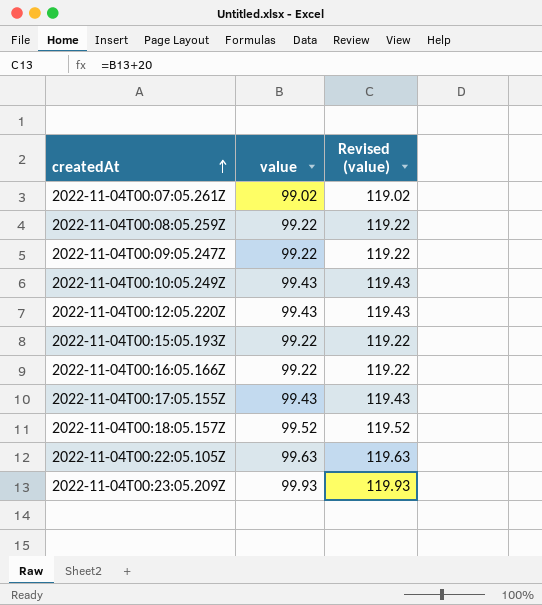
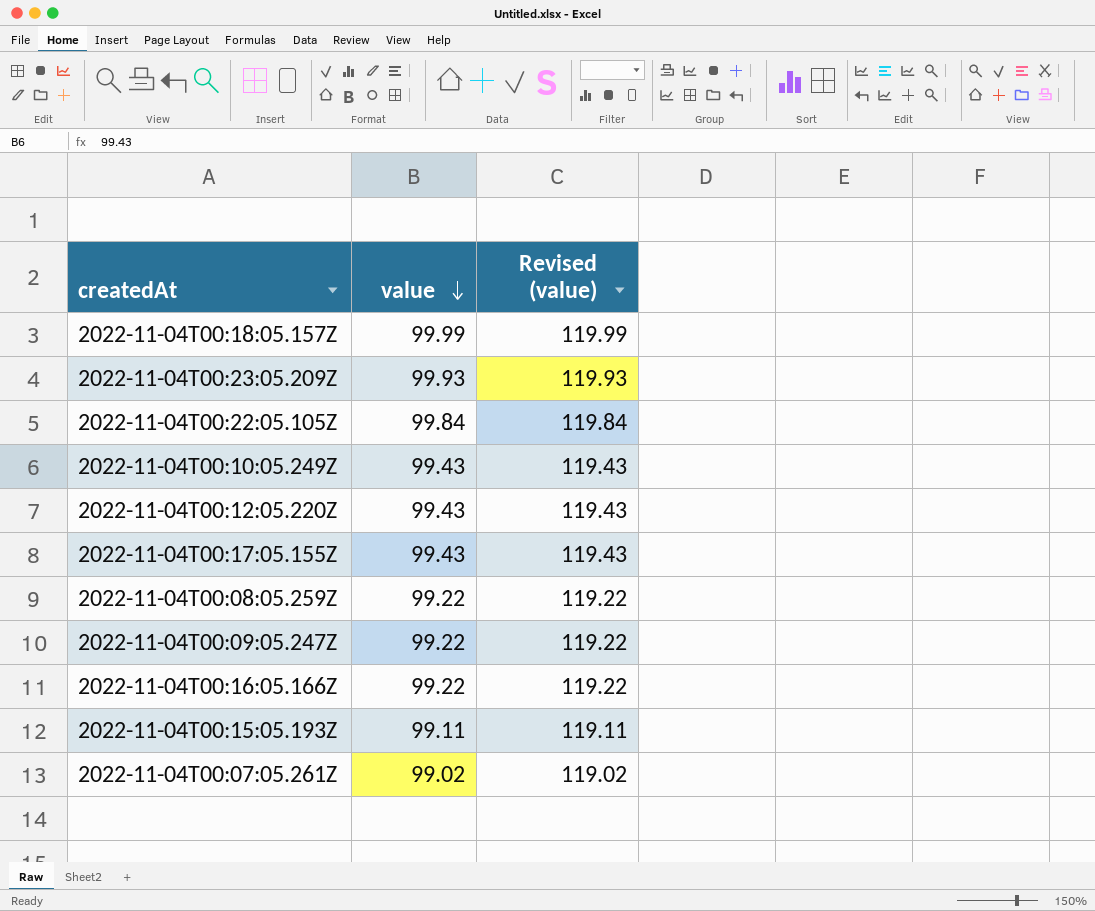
row order: createdAt ascending -> value descending
2022-11-04T00:18:05.157Z | value: 99.52 -> 99.99
2022-11-04T00:18:05.157Z | Revised (value): 119.52 -> 119.99
2022-11-04T00:22:05.105Z | value: 99.63 -> 99.84
2022-11-04T00:22:05.105Z | Revised (value): 119.63 -> 119.84
2022-11-04T00:15:05.193Z | value: 99.22 -> 99.11
2022-11-04T00:15:05.193Z | Revised (value): 119.22 -> 119.11

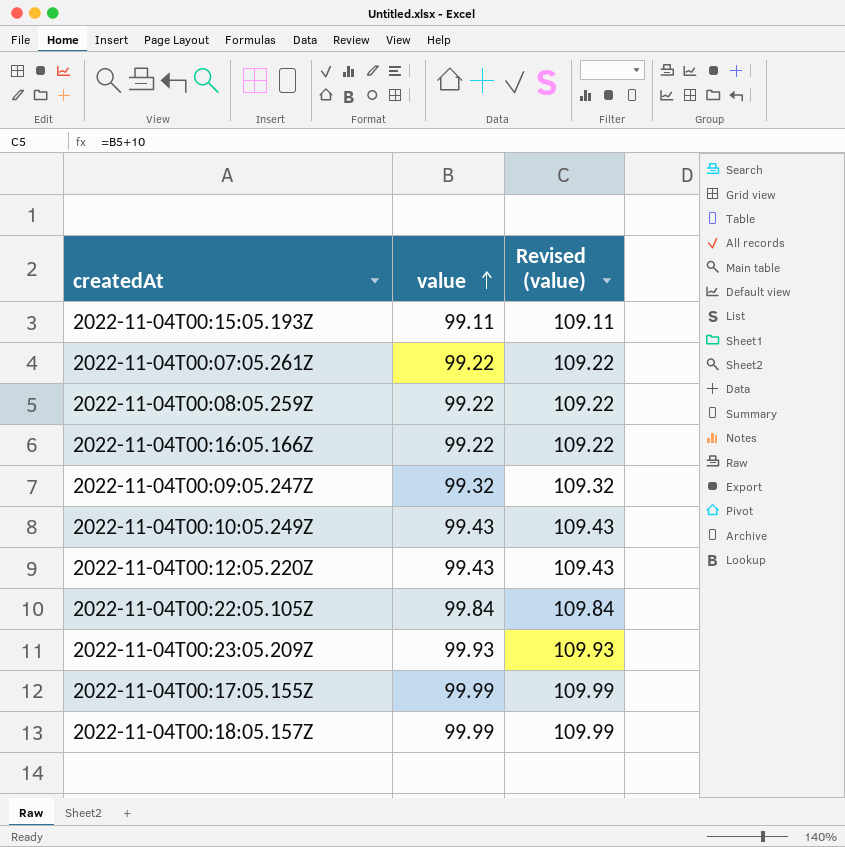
row order: value descending -> value ascending
column Revised (value) | formula: [value] + 20 -> [value] + 10
2022-11-04T00:07:05.261Z | value: 99.02 -> 99.22
2022-11-04T00:09:05.247Z | value: 99.22 -> 99.32
2022-11-04T00:17:05.155Z | value: 99.43 -> 99.99

